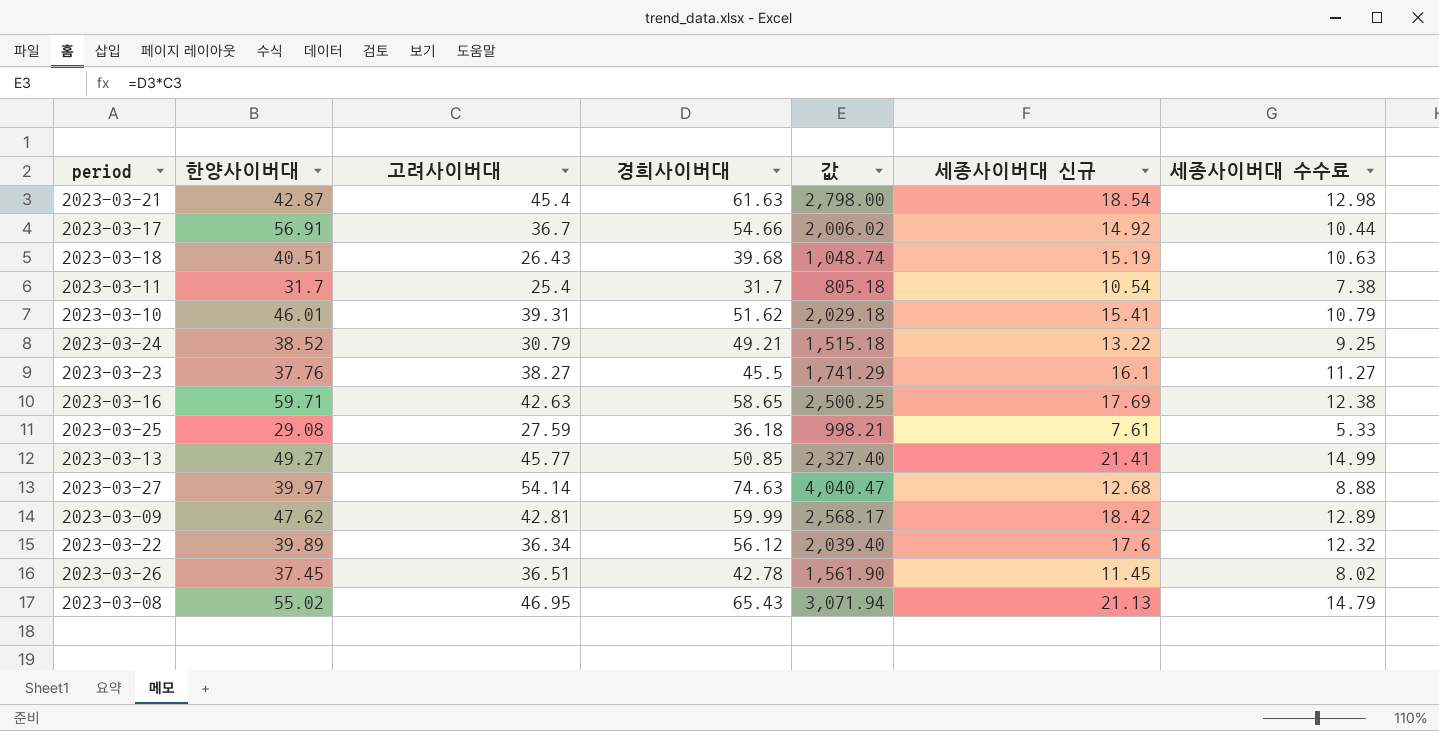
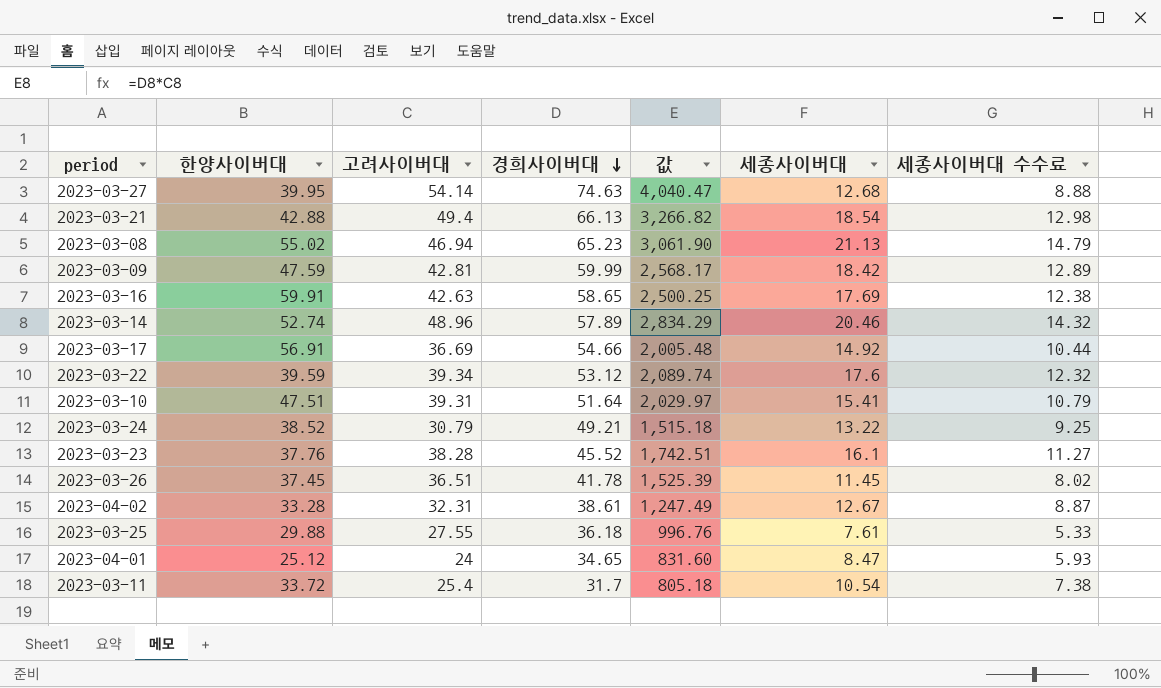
row order: none -> 경희사이버대 descending
column name: 세종사이버대 신규 -> 세종사이버대
row 2023-03-18: 40.51 | 26.43 | 39.68 | 1,048.74 | 15.19 | 10.63 -> none
row 2023-03-13: 49.27 | 45.77 | 50.85 | 2,327.40 | 21.41 | 14.99 -> none
2023-03-27 | 한양사이버대: 39.97 -> 39.95
2023-03-21 | 한양사이버대: 42.87 -> 42.88
2023-03-21 | 고려사이버대: 45.4 -> 49.4
2023-03-21 | 경희사이버대: 61.63 -> 66.13
2023-03-21 | 값: 2,798.00 -> 3,266.82
2023-03-08 | 고려사이버대: 46.95 -> 46.94
2023-03-08 | 경희사이버대: 65.43 -> 65.23
2023-03-08 | 값: 3,071.94 -> 3,061.90
2023-03-09 | 한양사이버대: 47.62 -> 47.59
2023-03-16 | 한양사이버대: 59.71 -> 59.91
row 2023-03-14: none -> 52.74 | 48.96 | 57.89 | 2,834.29 | 20.46 | 14.32
2023-03-17 | 고려사이버대: 36.7 -> 36.69
2023-03-17 | 값: 2,006.02 -> 2,005.48
2023-03-22 | 한양사이버대: 39.89 -> 39.59
2023-03-22 | 고려사이버대: 36.34 -> 39.34
2023-03-22 | 경희사이버대: 56.12 -> 53.12
2023-03-22 | 값: 2,039.40 -> 2,089.74
2023-03-10 | 한양사이버대: 46.01 -> 47.51
2023-03-10 | 경희사이버대: 51.62 -> 51.64
2023-03-10 | 값: 2,029.18 -> 2,029.97
2023-03-23 | 고려사이버대: 38.27 -> 38.28
2023-03-23 | 경희사이버대: 45.5 -> 45.52
2023-03-23 | 값: 1,741.29 -> 1,742.51
2023-03-26 | 경희사이버대: 42.78 -> 41.78
2023-03-26 | 값: 1,561.90 -> 1,525.39
row 2023-04-02: none -> 33.28 | 32.31 | 38.61 | 1,247.49 | 12.67 | 8.87
2023-03-25 | 한양사이버대: 29.08 -> 29.88
2023-03-25 | 고려사이버대: 27.59 -> 27.55
2023-03-25 | 값: 998.21 -> 996.76
row 2023-04-01: none -> 25.12 | 24 | 34.65 | 831.60 | 8.47 | 5.93
2023-03-11 | 한양사이버대: 31.7 -> 33.72

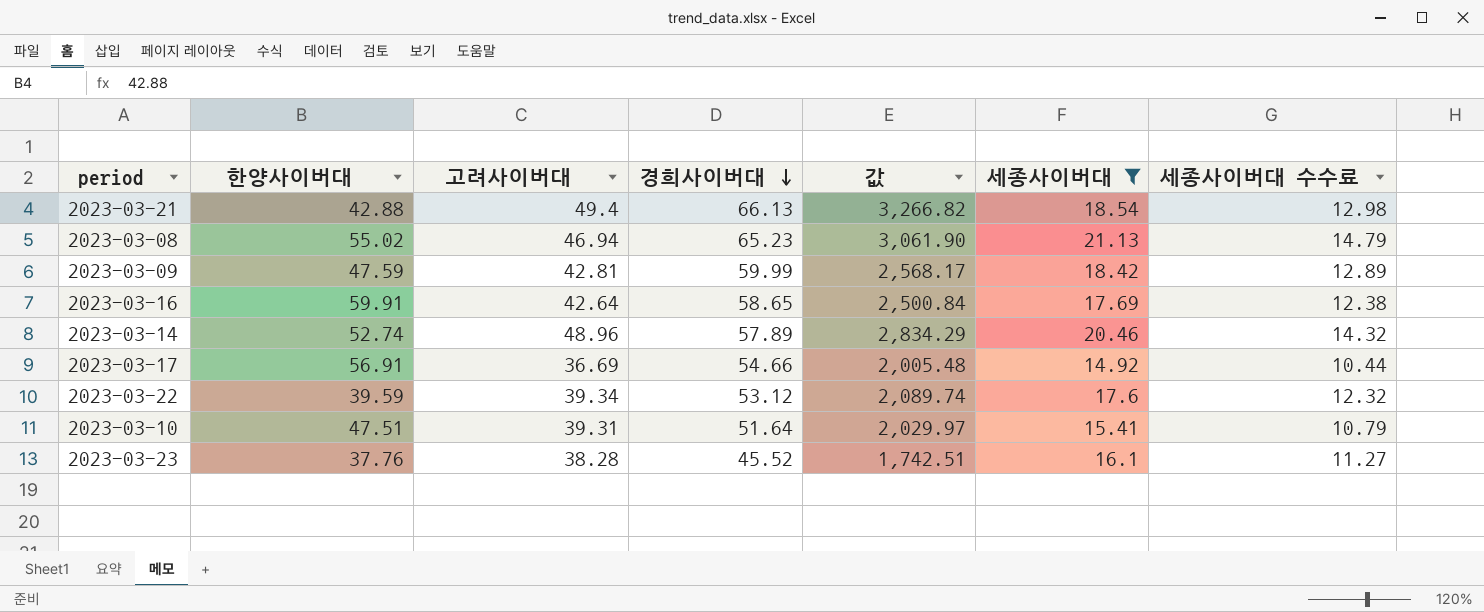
filter: none -> 세종사이버대 >= 14.92
2023-03-16 | 고려사이버대: 42.63 -> 42.64
2023-03-16 | 값: 2,500.25 -> 2,500.84

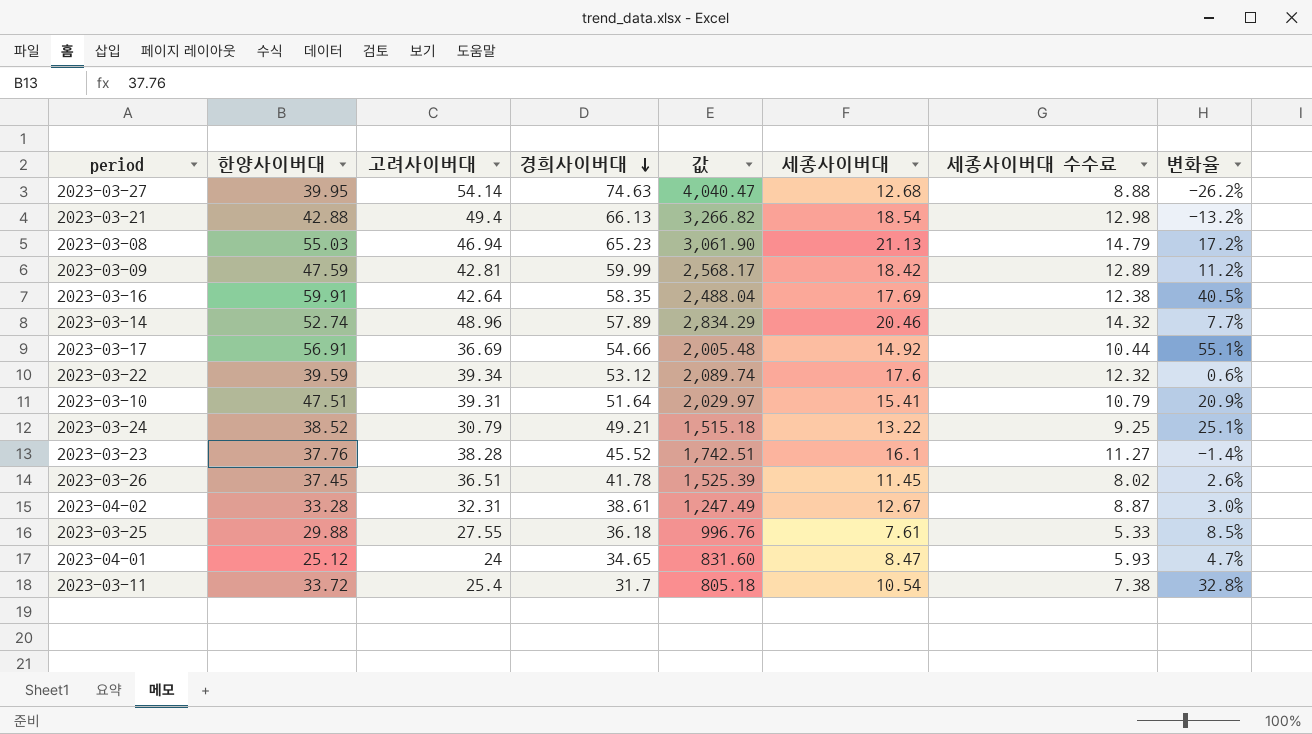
filter: 세종사이버대 >= 14.92 -> none
column 변화율 | formula: none -> ([한양사이버대] - [고려사이버대]) / [고려사이버대]
2023-03-08 | 한양사이버대: 55.02 -> 55.03
2023-03-16 | 경희사이버대: 58.65 -> 58.35
2023-03-16 | 값: 2,500.84 -> 2,488.04

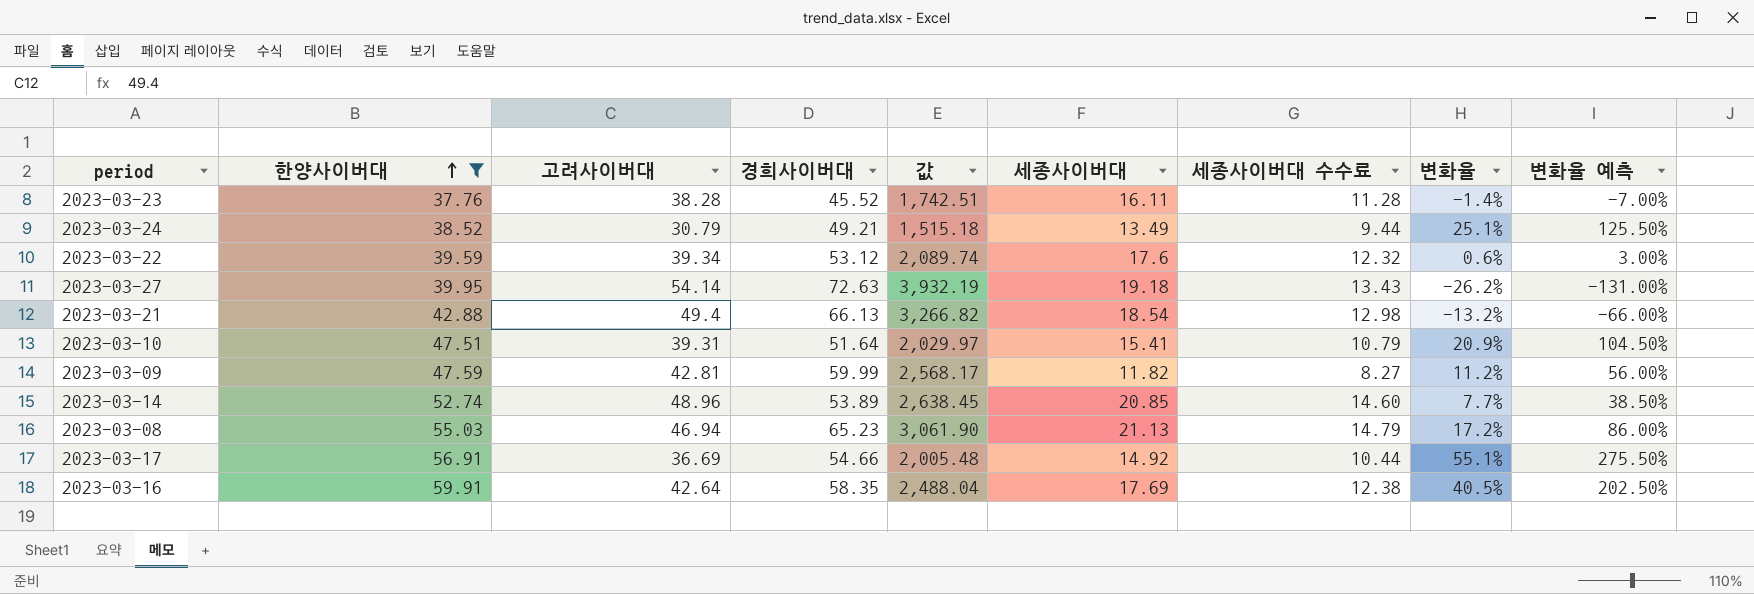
filter: none -> 한양사이버대 >= 37.76
row order: 경희사이버대 descending -> 한양사이버대 ascending
column 변화율 예측 | formula: none -> [변화율] * 5
2023-03-23 | 세종사이버대: 16.1 -> 16.11
2023-03-23 | 세종사이버대 수수료: 11.27 -> 11.28
2023-03-24 | 세종사이버대: 13.22 -> 13.49
2023-03-24 | 세종사이버대 수수료: 9.25 -> 9.44
2023-03-27 | 경희사이버대: 74.63 -> 72.63
2023-03-27 | 값: 4,040.47 -> 3,932.19
2023-03-27 | 세종사이버대: 12.68 -> 19.18
2023-03-27 | 세종사이버대 수수료: 8.88 -> 13.43
2023-03-09 | 세종사이버대: 18.42 -> 11.82
2023-03-09 | 세종사이버대 수수료: 12.89 -> 8.27
2023-03-14 | 경희사이버대: 57.89 -> 53.89
2023-03-14 | 값: 2,834.29 -> 2,638.45
2023-03-14 | 세종사이버대: 20.46 -> 20.85
2023-03-14 | 세종사이버대 수수료: 14.32 -> 14.60

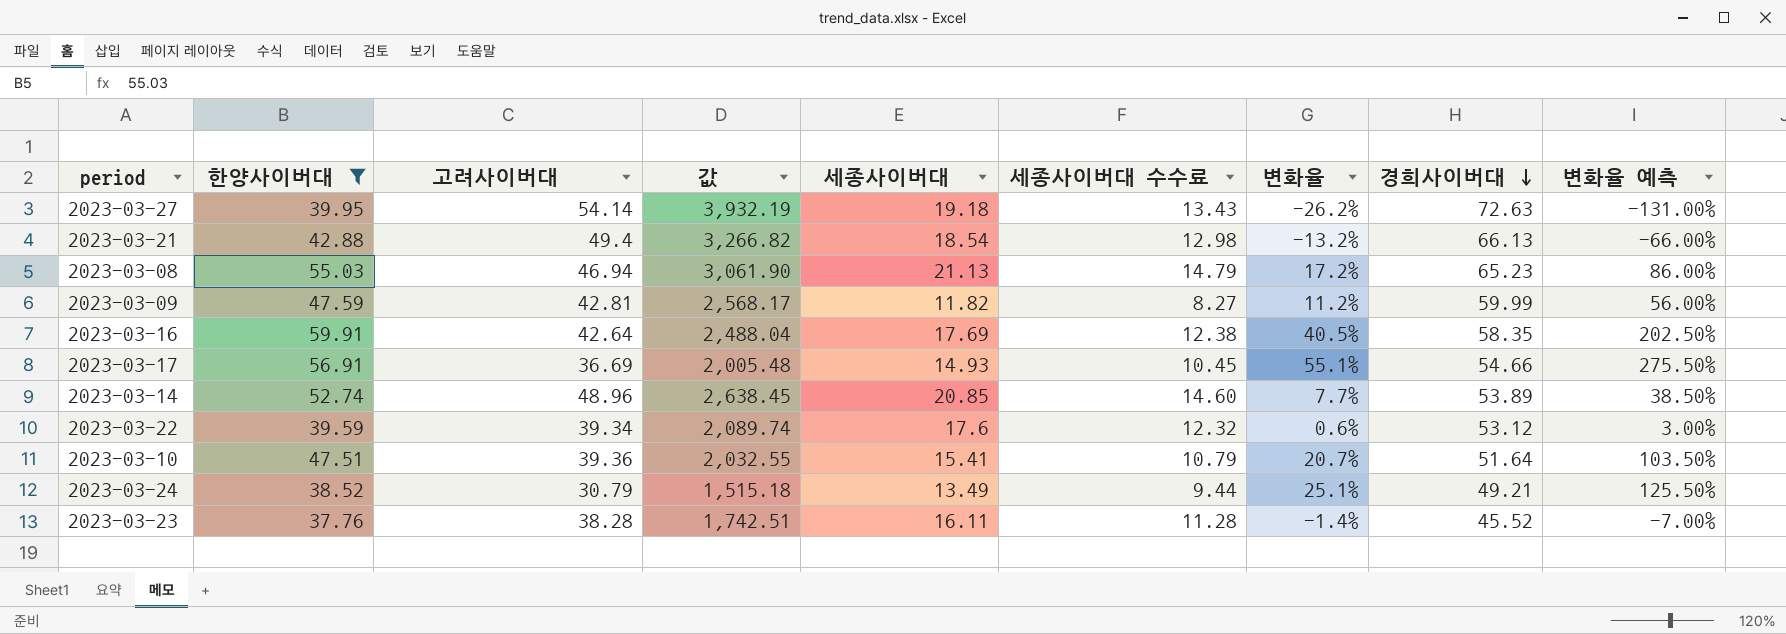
row order: 한양사이버대 ascending -> 경희사이버대 descending
column 경희사이버대 | position: 4 -> 8
2023-03-17 | 세종사이버대: 14.92 -> 14.93
2023-03-17 | 세종사이버대 수수료: 10.44 -> 10.45
2023-03-10 | 고려사이버대: 39.31 -> 39.36
2023-03-10 | 값: 2,029.97 -> 2,032.55
2023-03-10 | 변화율: 20.9% -> 20.7%
2023-03-10 | 변화율 예측: 104.50% -> 103.50%

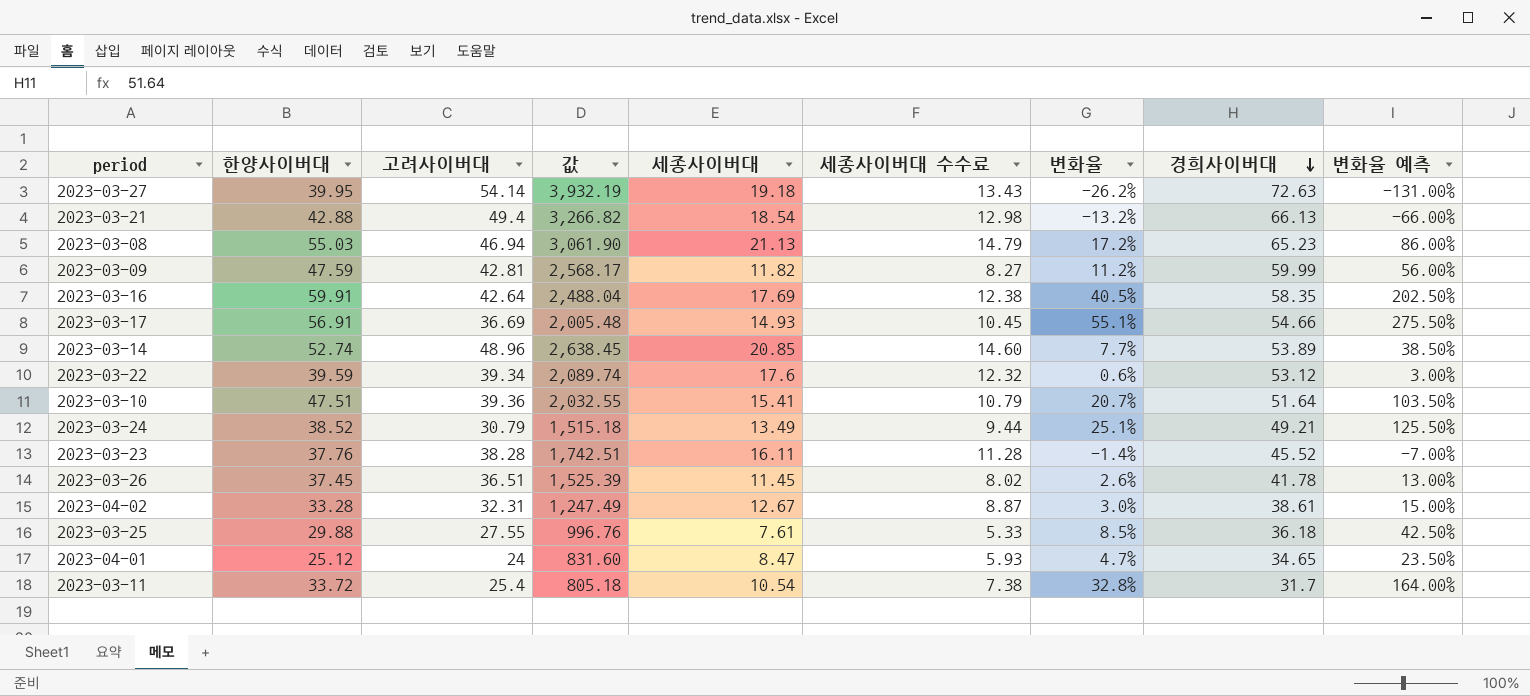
filter: 한양사이버대 >= 37.76 -> none

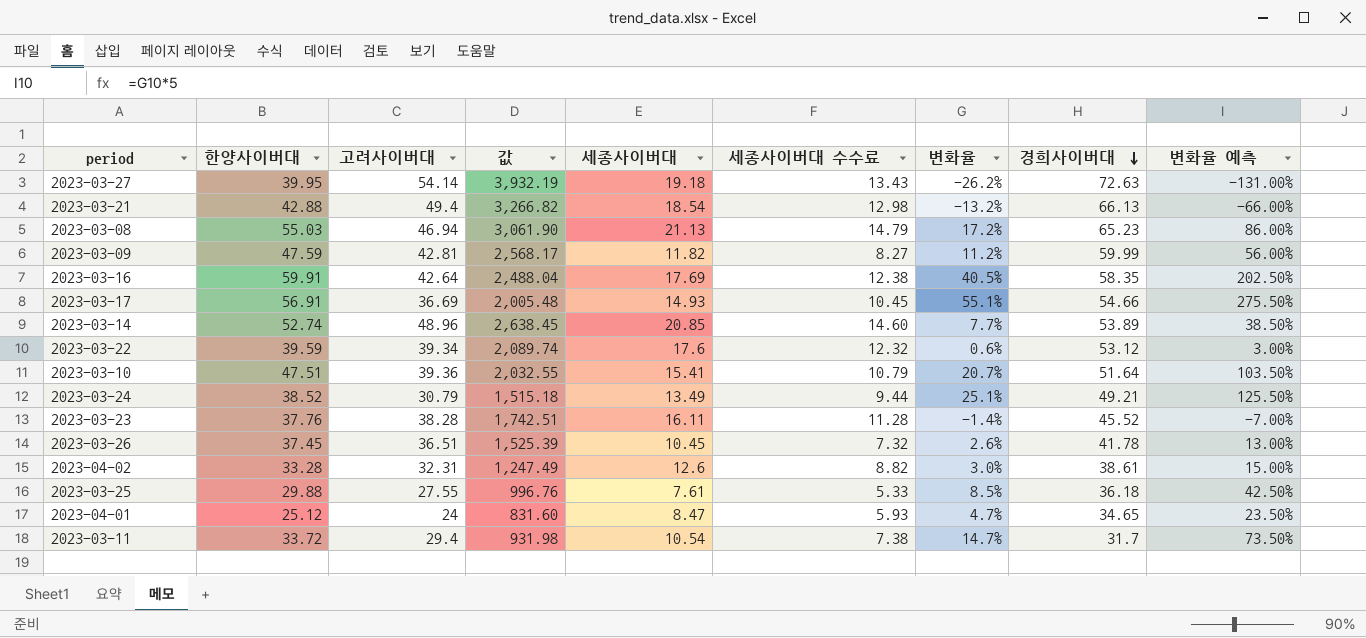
2023-03-26 | 세종사이버대: 11.45 -> 10.45
2023-03-26 | 세종사이버대 수수료: 8.02 -> 7.32
2023-04-02 | 세종사이버대: 12.67 -> 12.6
2023-04-02 | 세종사이버대 수수료: 8.87 -> 8.82
2023-03-11 | 고려사이버대: 25.4 -> 29.4
2023-03-11 | 값: 805.18 -> 931.98
2023-03-11 | 변화율: 32.8% -> 14.7%
2023-03-11 | 변화율 예측: 164.00% -> 73.50%

